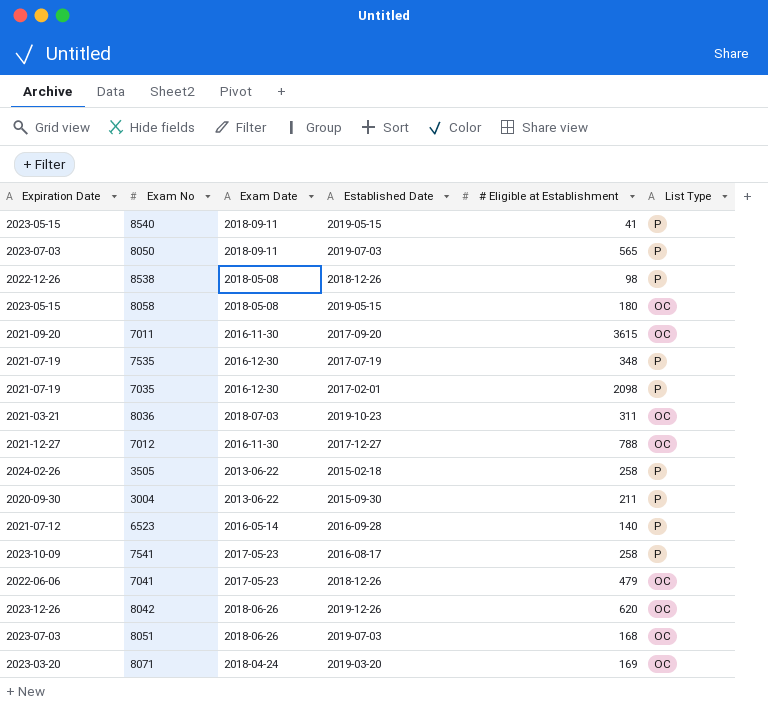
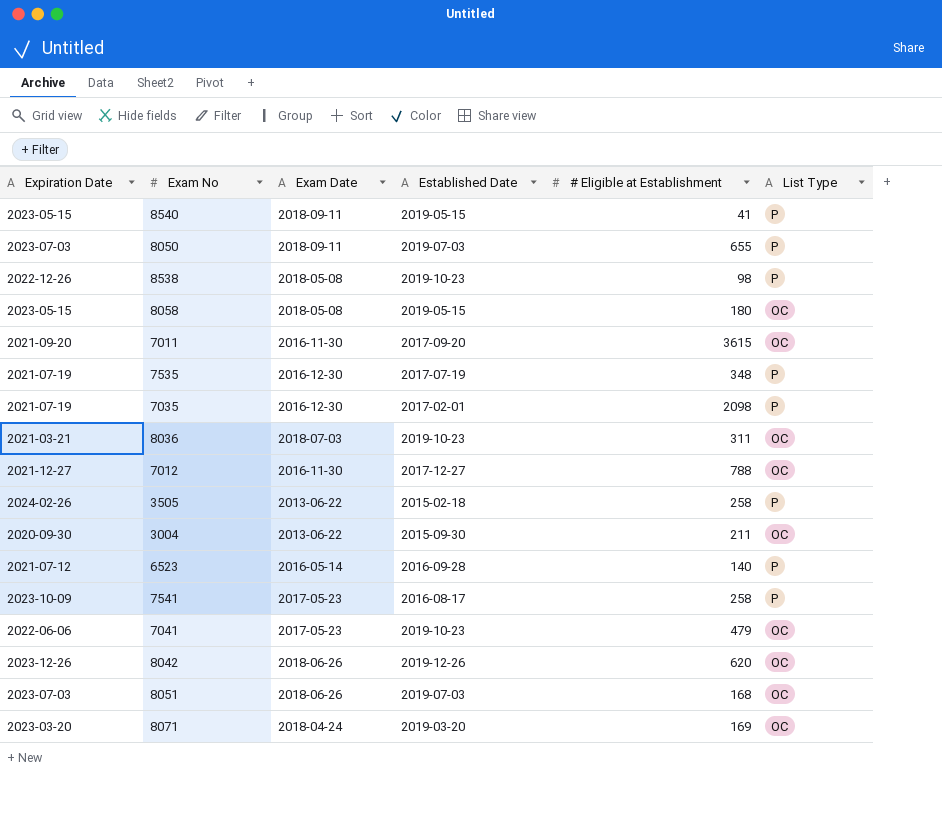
8050 | # Eligible at Establishment: 565 -> 655
8538 | Established Date: 2018-12-26 -> 2019-10-23
3004 | List Type: P -> OC
7041 | Established Date: 2018-12-26 -> 2019-10-23

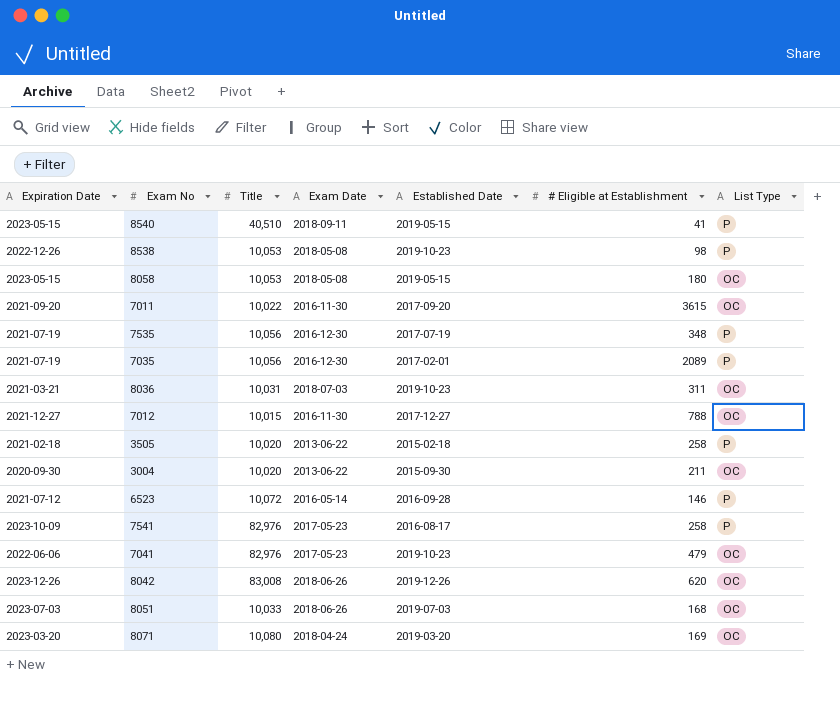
column Title | position: none -> 3
row 8050: 2023-07-03 | 2018-09-11 | 2019-07-03 | 655 | P -> none
7035 | # Eligible at Establishment: 2098 -> 2089
3505 | Expiration Date: 2024-02-26 -> 2021-02-18
6523 | # Eligible at Establishment: 140 -> 146

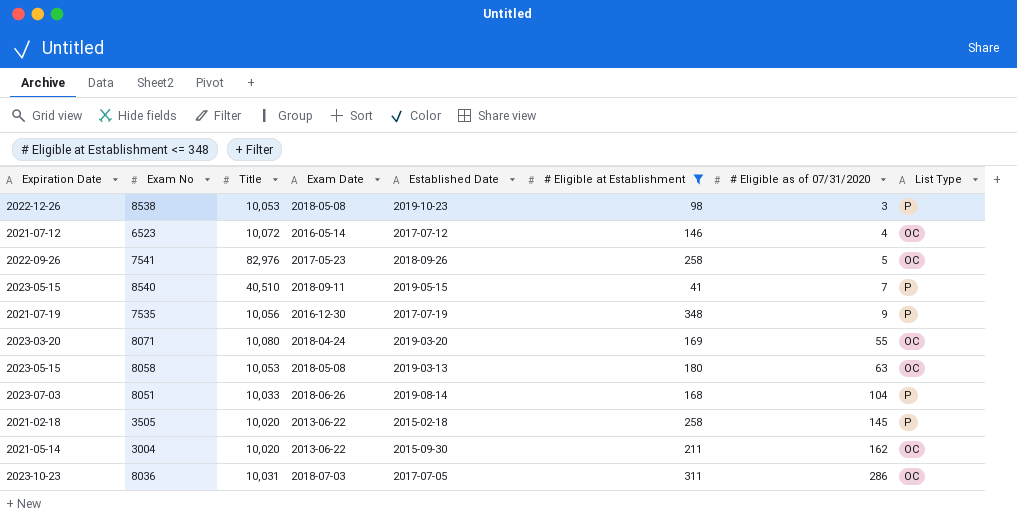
filter: none -> # Eligible at Establishment <= 348
row order: none -> # Eligible as of 07/31/2020 ascending
column # Eligible as of 07/31/2020 | position: none -> 7
6523 | Established Date: 2016-09-28 -> 2017-07-12
6523 | List Type: P -> OC
7541 | Expiration Date: 2023-10-09 -> 2022-09-26
7541 | Established Date: 2016-08-17 -> 2018-09-26
7541 | List Type: P -> OC
8058 | Established Date: 2019-05-15 -> 2019-03-13
8051 | Established Date: 2019-07-03 -> 2019-08-14
8051 | List Type: OC -> P
3004 | Expiration Date: 2020-09-30 -> 2021-05-14
8036 | Expiration Date: 2021-03-21 -> 2023-10-23
8036 | Established Date: 2019-10-23 -> 2017-07-05

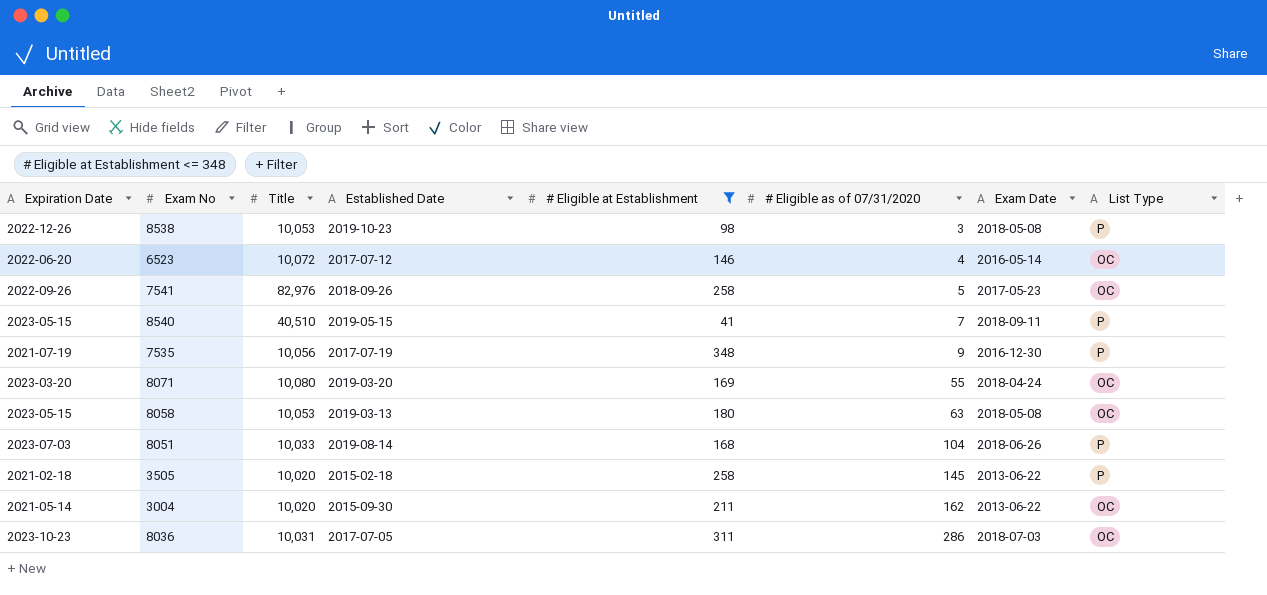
column Exam Date | position: 4 -> 7
6523 | Expiration Date: 2021-07-12 -> 2022-06-20

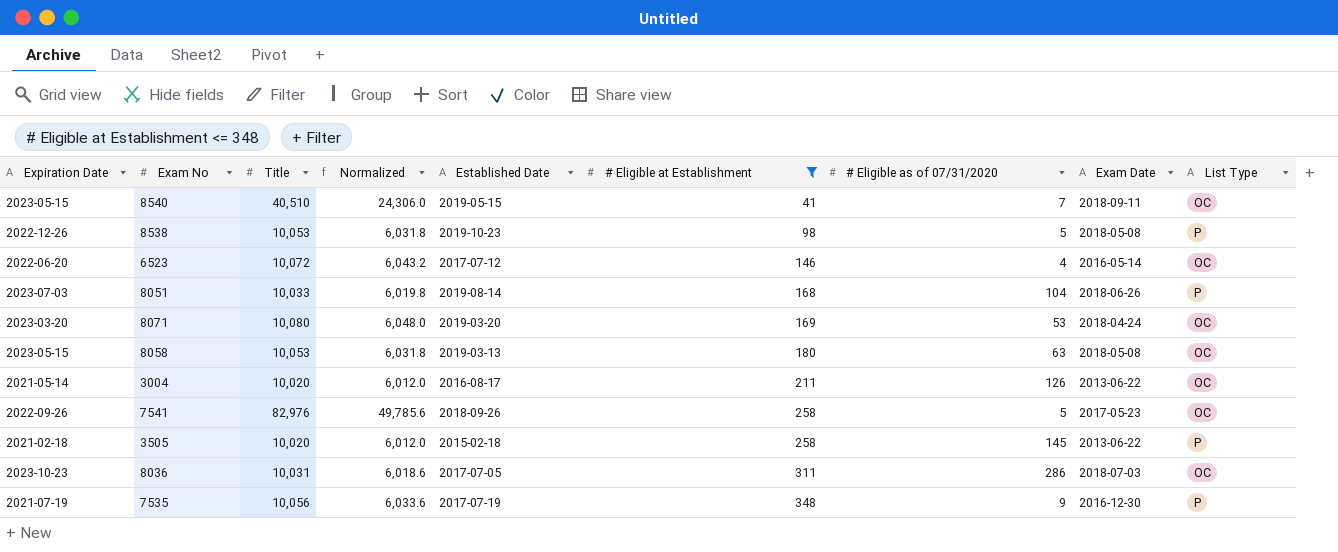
row order: # Eligible as of 07/31/2020 ascending -> # Eligible at Establishment ascending
column Normalized | formula: none -> [Title] * 0.6
8540 | List Type: P -> OC
8538 | # Eligible as of 07/31/2020: 3 -> 5
8071 | # Eligible as of 07/31/2020: 55 -> 53
3004 | Established Date: 2015-09-30 -> 2016-08-17
3004 | # Eligible as of 07/31/2020: 162 -> 126

